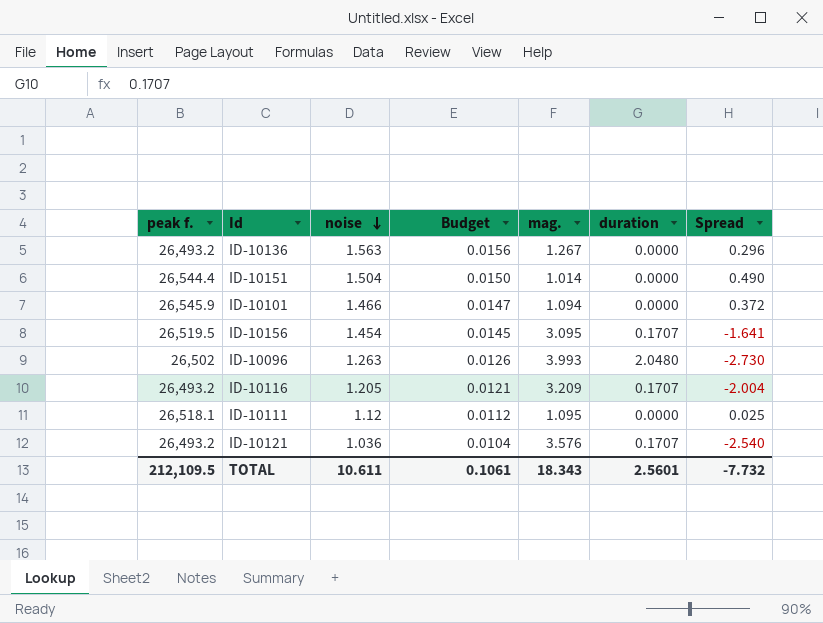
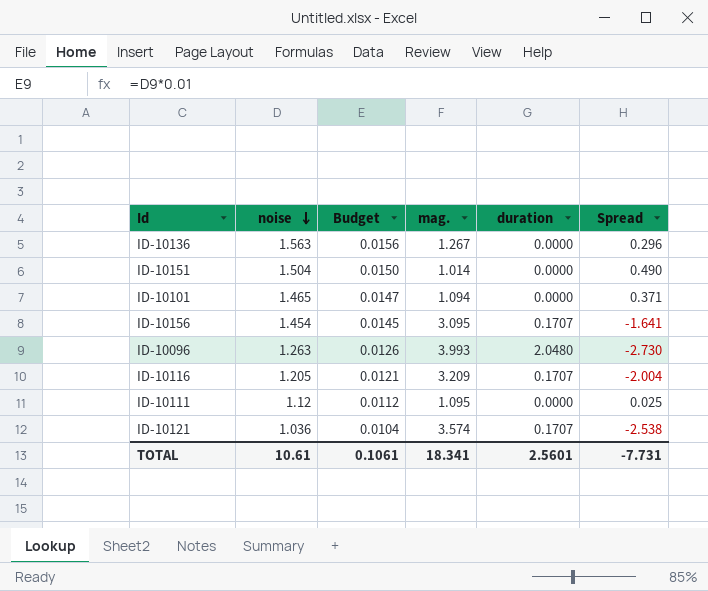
column peak f. | position: 1 -> none
ID-10101 | noise: 1.466 -> 1.465
ID-10101 | Spread: 0.372 -> 0.371
ID-10121 | mag.: 3.576 -> 3.574
ID-10121 | Spread: -2.540 -> -2.538
TOTAL | noise: 10.611 -> 10.61
TOTAL | mag.: 18.343 -> 18.341
TOTAL | Spread: -7.732 -> -7.731

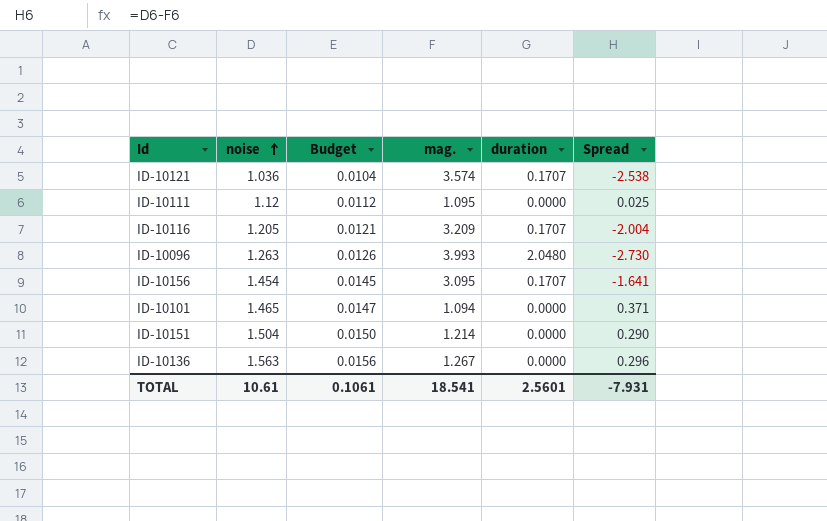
row order: noise descending -> noise ascending
ID-10151 | mag.: 1.014 -> 1.214
ID-10151 | Spread: 0.490 -> 0.290
TOTAL | mag.: 18.341 -> 18.541
TOTAL | Spread: -7.731 -> -7.931

